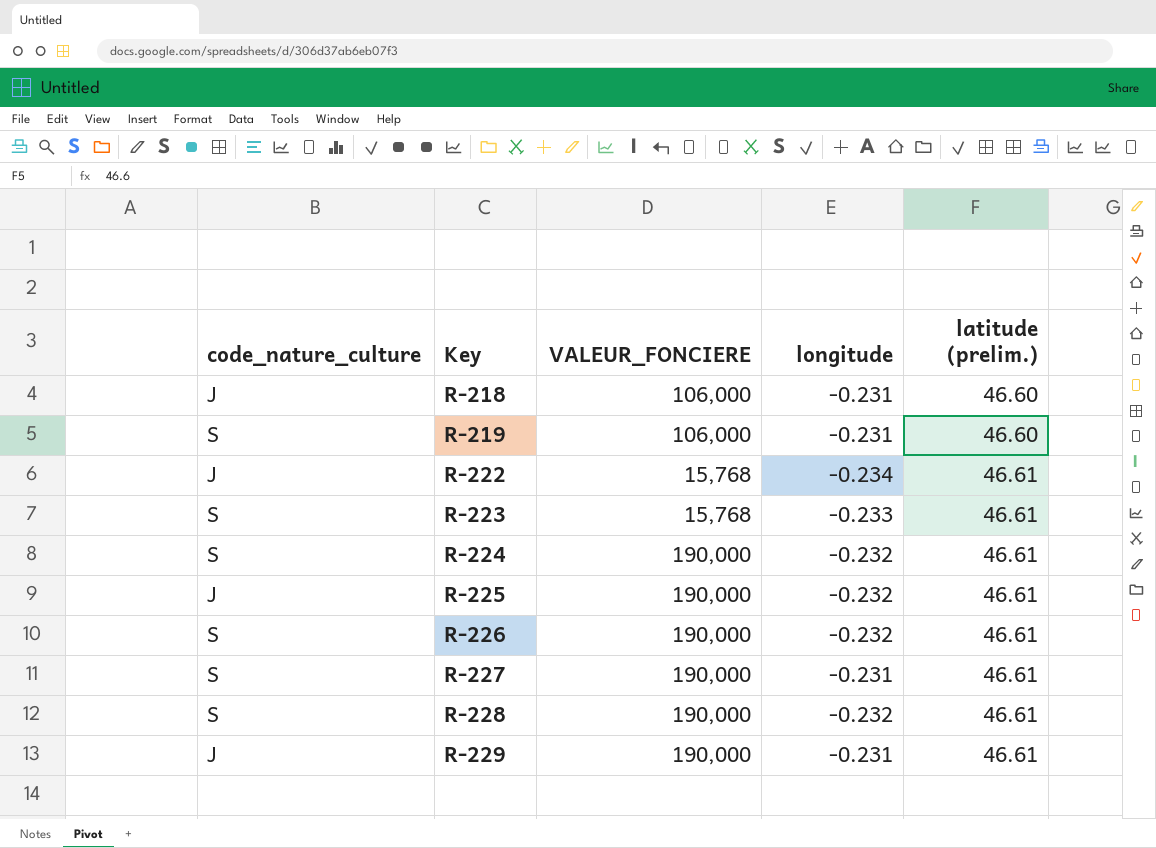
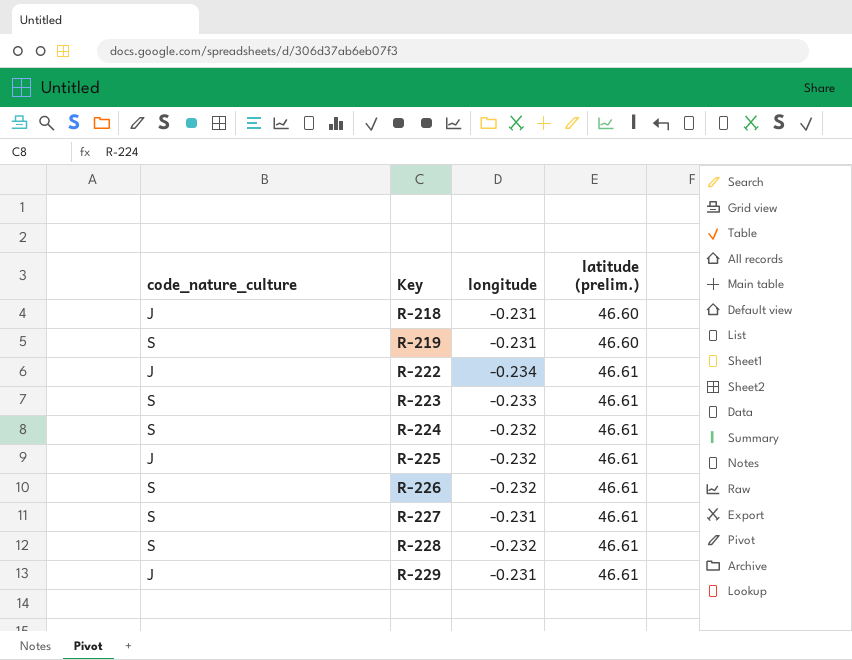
column VALEUR_FONCIERE | position: 3 -> none

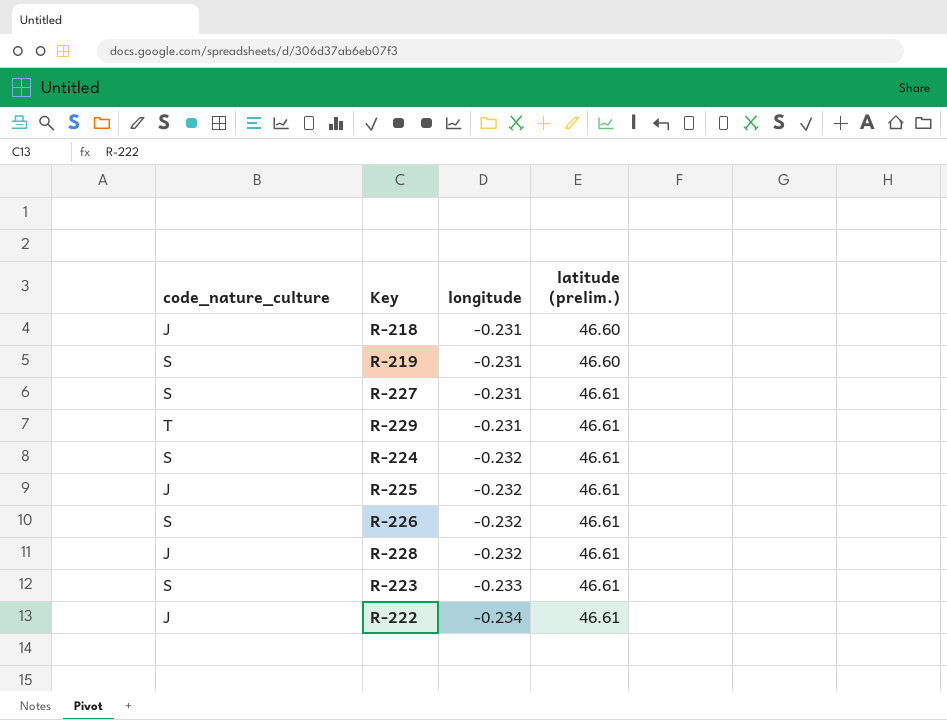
row order: Key ascending -> longitude descending
R-229 | code_nature_culture: J -> T
R-228 | code_nature_culture: S -> J

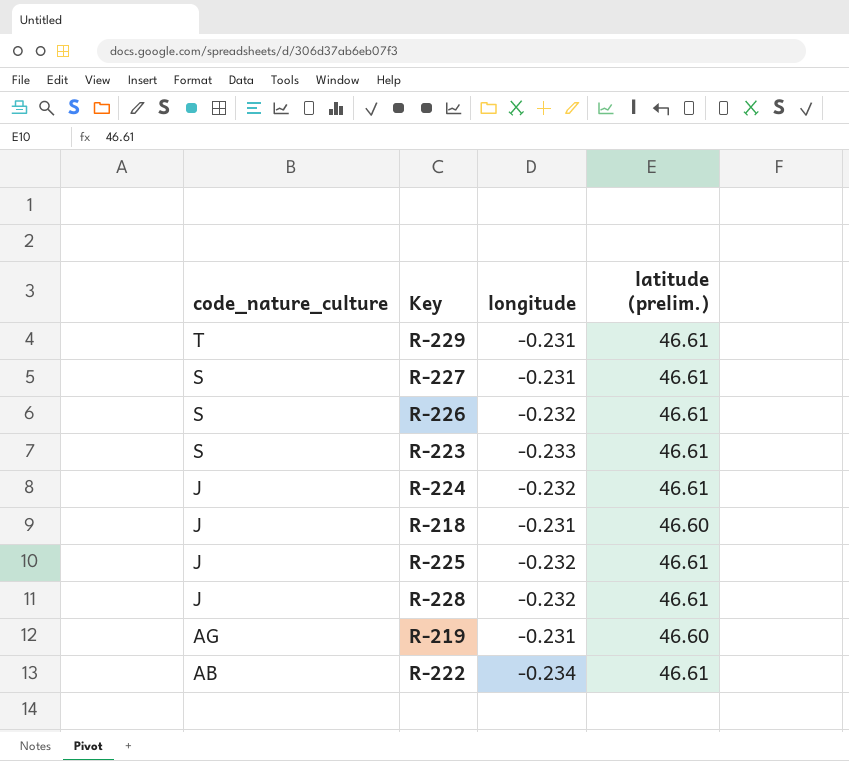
row order: longitude descending -> code_nature_culture descending
R-224 | code_nature_culture: S -> J
R-219 | code_nature_culture: S -> AG
R-222 | code_nature_culture: J -> AB

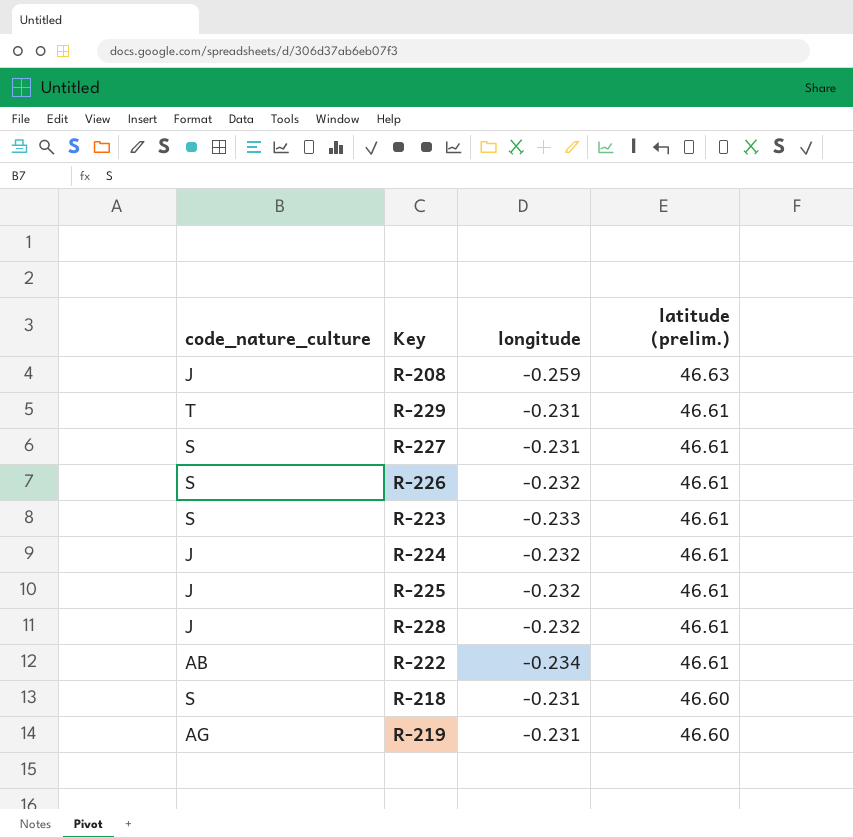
row order: code_nature_culture descending -> latitude (prelim.) descending
row R-208: none -> J | -0.259 | 46.63
R-218 | code_nature_culture: J -> S

